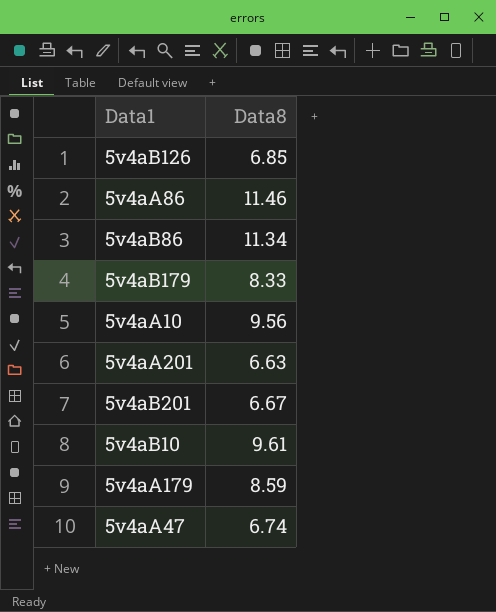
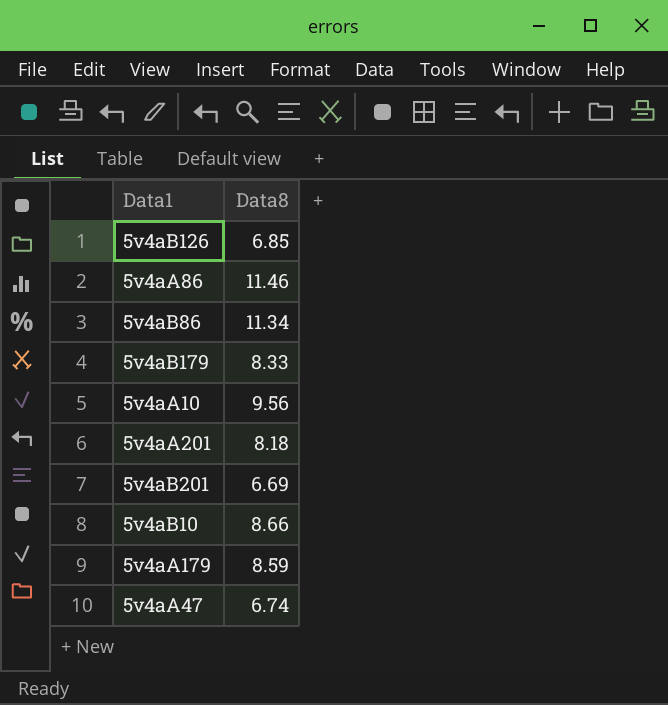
5v4aA201 | Data8: 6.63 -> 8.18
5v4aB201 | Data8: 6.67 -> 6.69
5v4aB10 | Data8: 9.61 -> 8.66

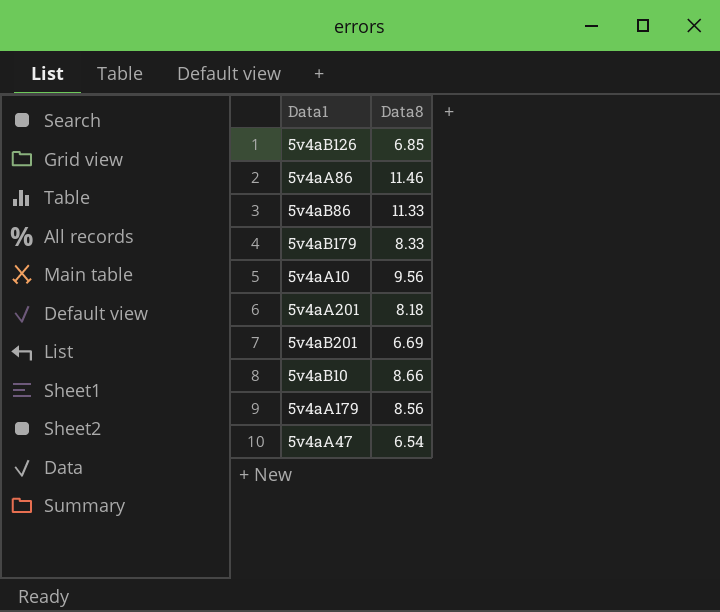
5v4aB86 | Data8: 11.34 -> 11.33
5v4aA179 | Data8: 8.59 -> 8.56
5v4aA47 | Data8: 6.74 -> 6.54

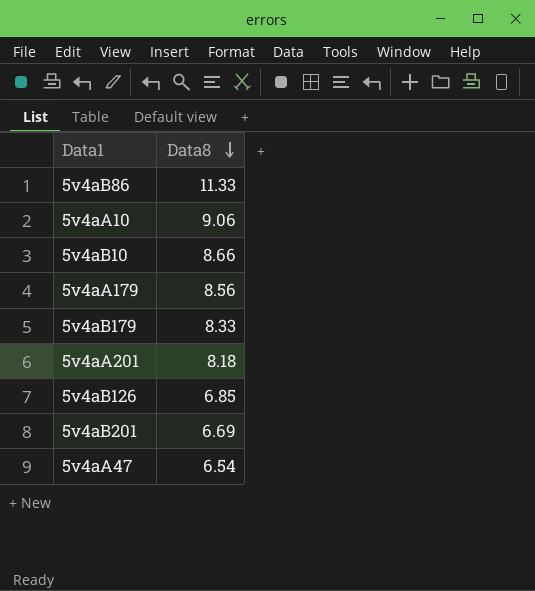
row order: none -> Data8 descending
row 5v4aA86: 11.46 -> none
5v4aA10 | Data8: 9.56 -> 9.06

